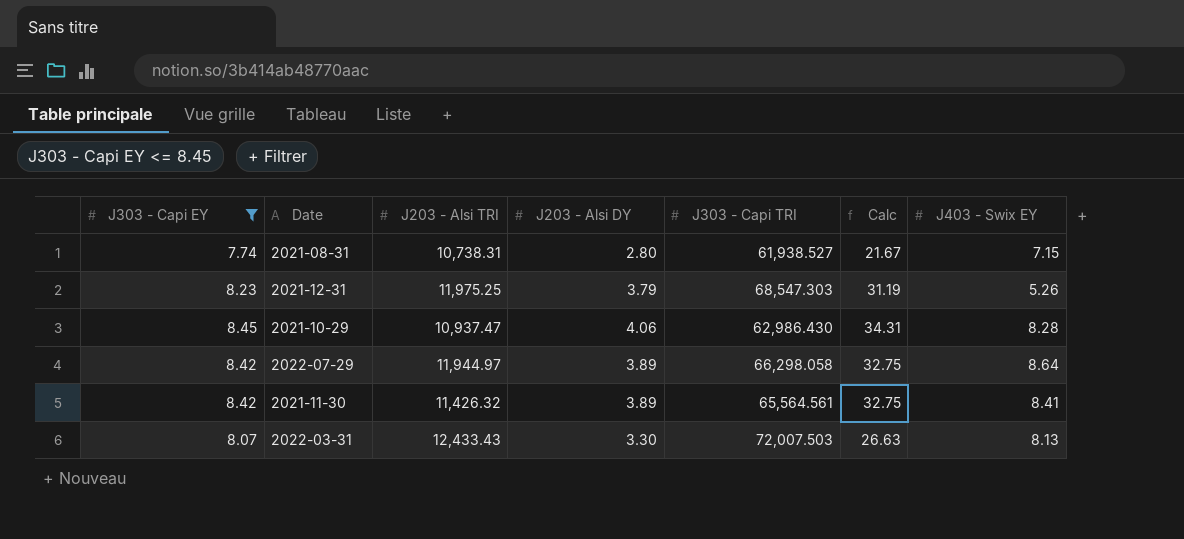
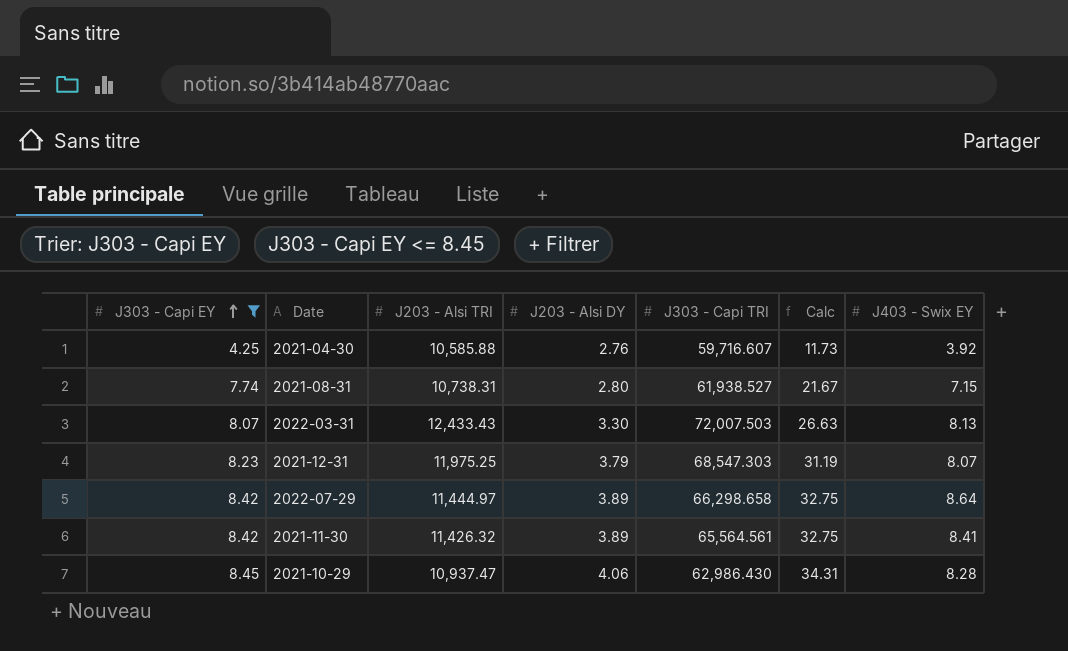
row order: none -> J303 - Capi EY ascending
row 2021-04-30: none -> 4.25 | 10,585.88 | 2.76 | 59,716.607 | 11.73 | 3.92
2021-12-31 | J403 - Swix EY: 5.26 -> 8.07
2022-07-29 | J203 - Alsi TRI: 11,944.97 -> 11,444.97
2022-07-29 | J303 - Capi TRI: 66,298.058 -> 66,298.658

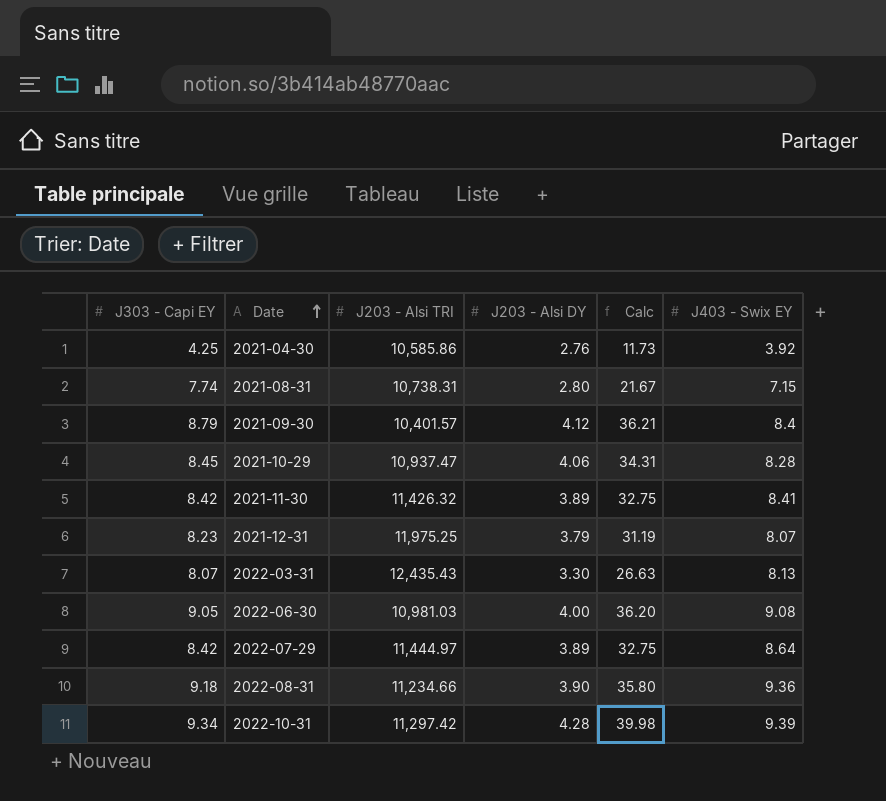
filter: J303 - Capi EY <= 8.45 -> none
row order: J303 - Capi EY ascending -> Date ascending
column J303 - Capi TRI | position: 5 -> none
2021-04-30 | J203 - Alsi TRI: 10,585.88 -> 10,585.86
2022-03-31 | J203 - Alsi TRI: 12,433.43 -> 12,435.43

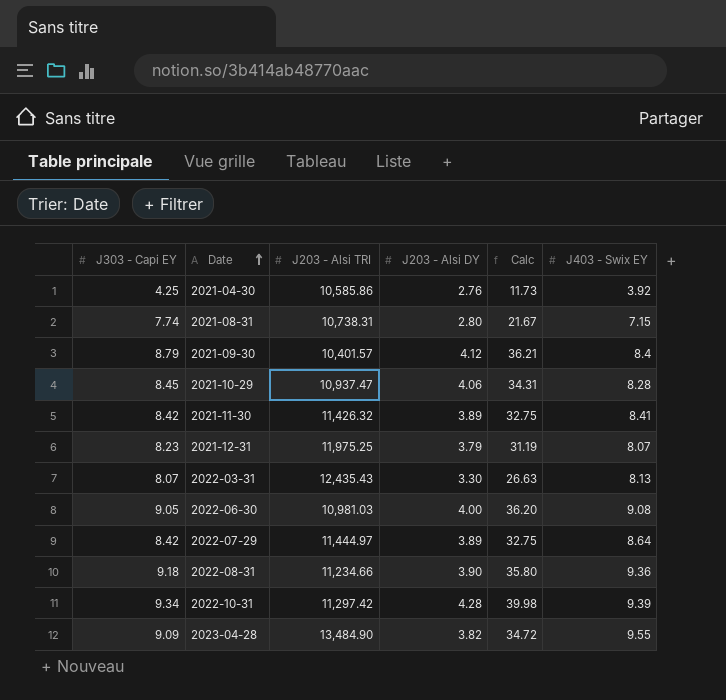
row 2023-04-28: none -> 9.09 | 13,484.90 | 3.82 | 34.72 | 9.55

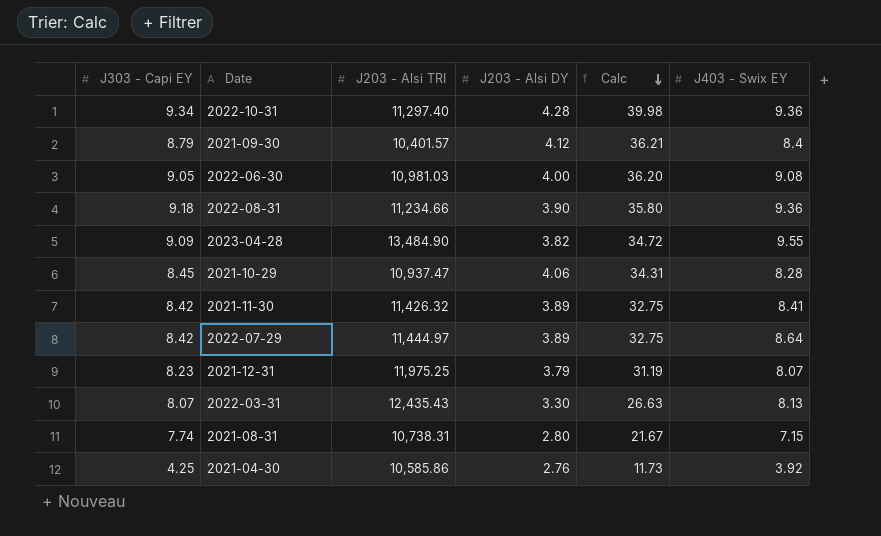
row order: Date ascending -> Calc descending
2022-10-31 | J203 - Alsi TRI: 11,297.42 -> 11,297.40
2022-10-31 | J403 - Swix EY: 9.39 -> 9.36

